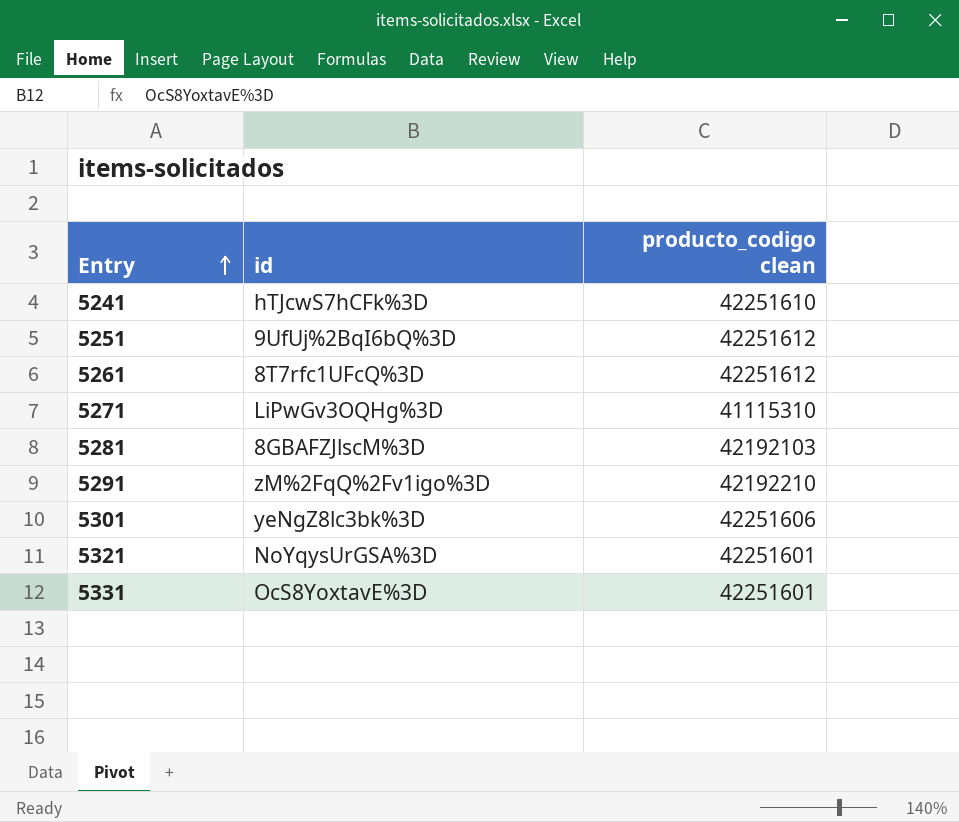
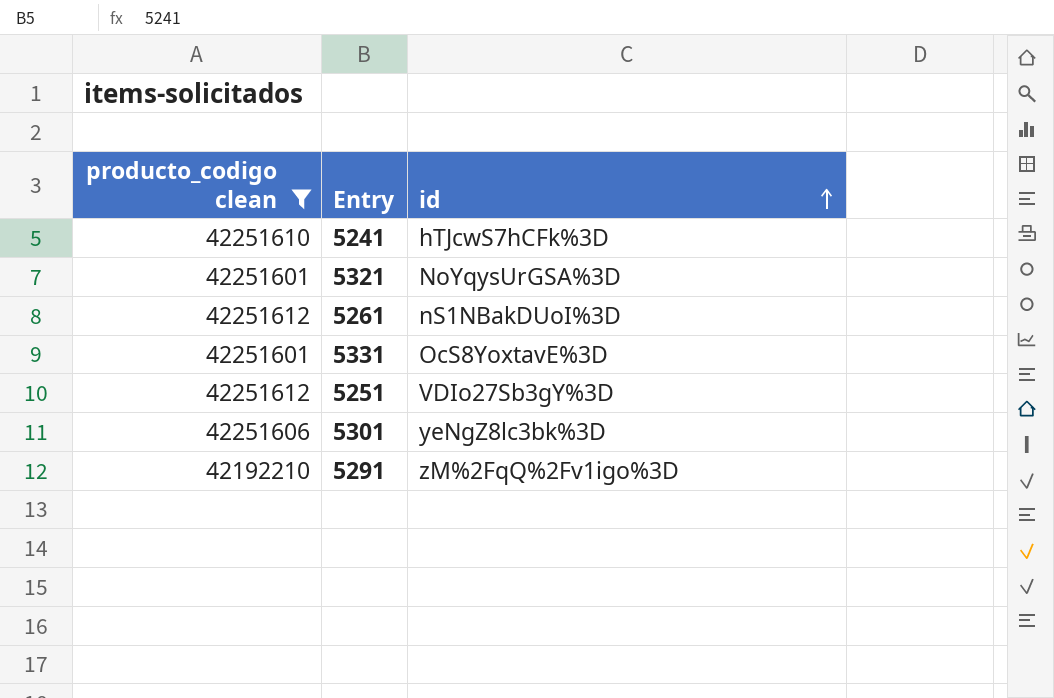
filter: none -> producto_codigo clean >= 42192210
row order: Entry ascending -> id ascending
column producto_codigo clean | position: 3 -> 1
5261 | id: 8T7rfc1UFcQ%3D -> nS1NBakDUoI%3D
5251 | id: 9UfUj%2BqI6bQ%3D -> VDIo27Sb3gY%3D

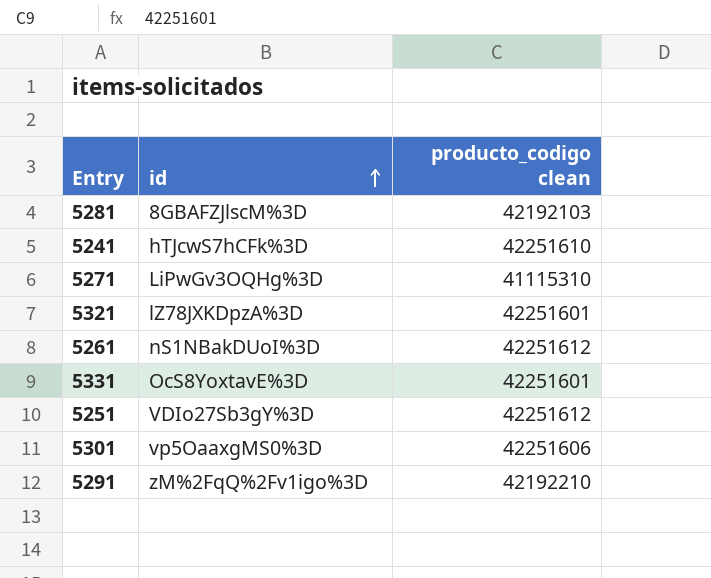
filter: producto_codigo clean >= 42192210 -> none
column producto_codigo clean | position: 1 -> 3
5321 | id: NoYqysUrGSA%3D -> lZ78JXKDpzA%3D
5301 | id: yeNgZ8lc3bk%3D -> vp5OaaxgMS0%3D

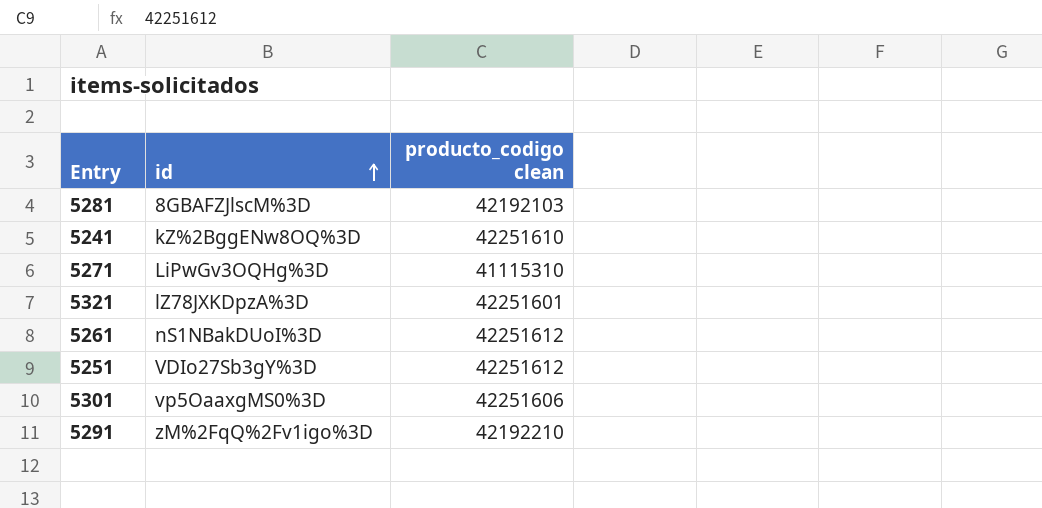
row 5331: OcS8YoxtavE%3D | 42251601 -> none
5241 | id: hTJcwS7hCFk%3D -> kZ%2BggENw8OQ%3D

